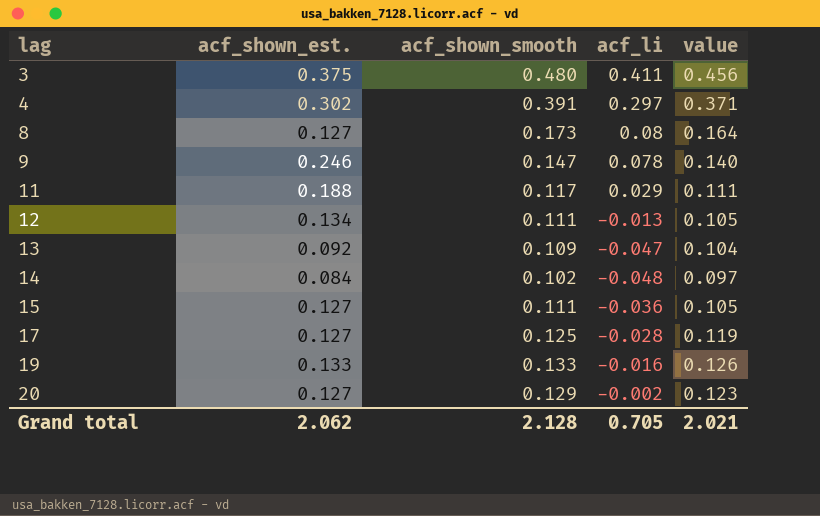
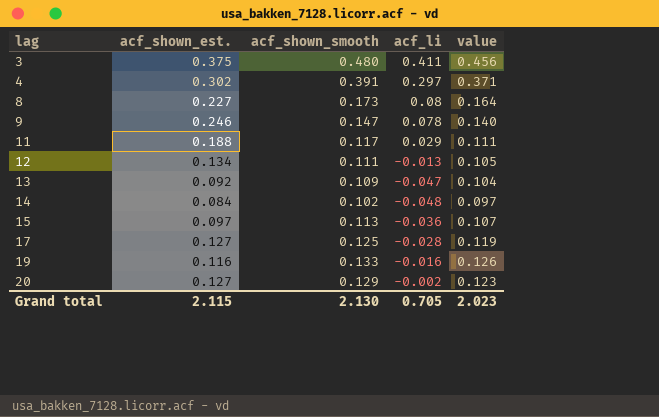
8 | acf_shown_est.: 0.127 -> 0.227
15 | acf_shown_est.: 0.127 -> 0.097
15 | acf_shown_smooth: 0.111 -> 0.113
15 | value: 0.105 -> 0.107
19 | acf_shown_est.: 0.133 -> 0.116
Grand total | acf_shown_est.: 2.062 -> 2.115
Grand total | acf_shown_smooth: 2.128 -> 2.130
Grand total | value: 2.021 -> 2.023

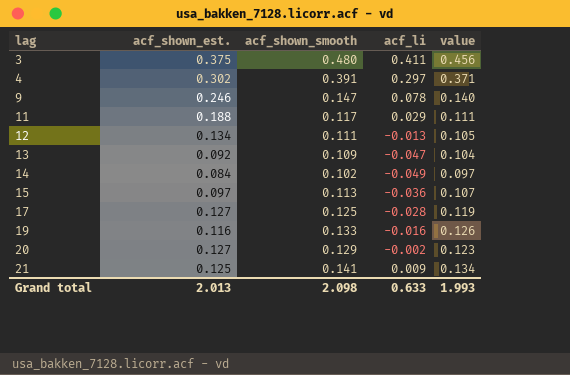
row 8: 0.227 | 0.173 | 0.08 | 0.164 -> none
14 | acf_li: -0.048 -> -0.049
row 21: none -> 0.125 | 0.141 | 0.009 | 0.134
Grand total | acf_shown_est.: 2.115 -> 2.013
Grand total | acf_shown_smooth: 2.130 -> 2.098
Grand total | acf_li: 0.705 -> 0.633
Grand total | value: 2.023 -> 1.993

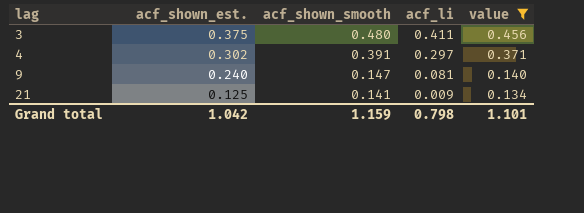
filter: none -> value >= 0.134
9 | acf_shown_est.: 0.246 -> 0.240
9 | acf_li: 0.078 -> 0.081
Grand total | acf_shown_est.: 2.013 -> 1.042
Grand total | acf_shown_smooth: 2.098 -> 1.159
Grand total | acf_li: 0.633 -> 0.798
Grand total | value: 1.993 -> 1.101

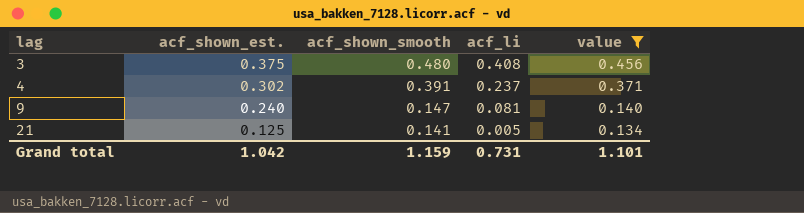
3 | acf_li: 0.411 -> 0.408
4 | acf_li: 0.297 -> 0.237
21 | acf_li: 0.009 -> 0.005
Grand total | acf_li: 0.798 -> 0.731

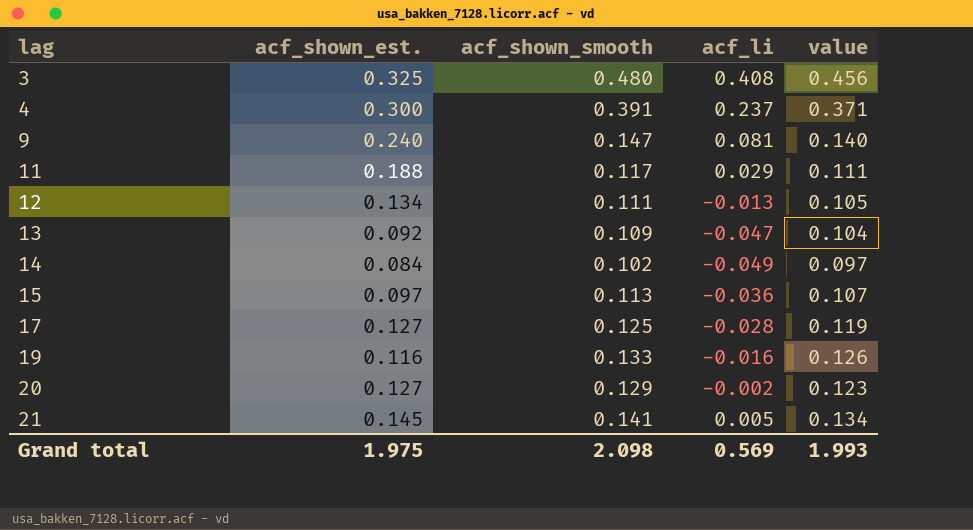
filter: value >= 0.134 -> none
3 | acf_shown_est.: 0.375 -> 0.325
4 | acf_shown_est.: 0.302 -> 0.300
21 | acf_shown_est.: 0.125 -> 0.145
Grand total | acf_shown_est.: 1.042 -> 1.975
Grand total | acf_shown_smooth: 1.159 -> 2.098
Grand total | acf_li: 0.731 -> 0.569
Grand total | value: 1.101 -> 1.993

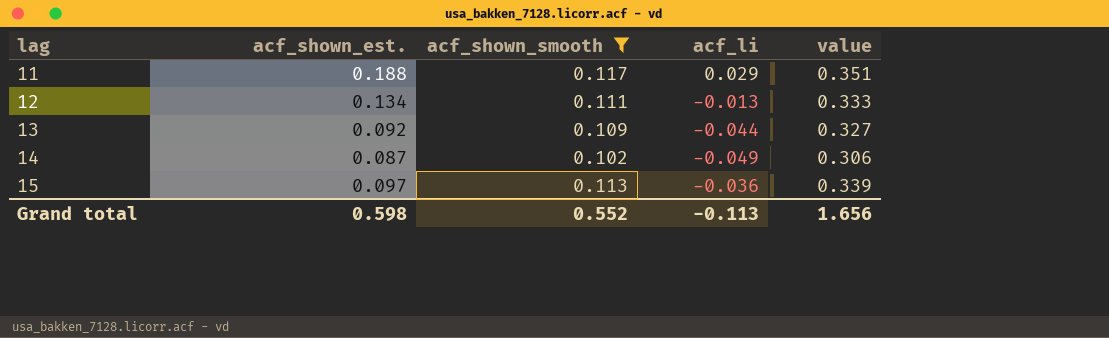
filter: none -> acf_shown_smooth <= 0.117
column value | formula: [acf_shown_smooth] * 0.95 -> [acf_shown_smooth] * 3
13 | acf_li: -0.047 -> -0.044
14 | acf_shown_est.: 0.084 -> 0.087
Grand total | acf_shown_est.: 1.975 -> 0.598
Grand total | acf_shown_smooth: 2.098 -> 0.552
Grand total | acf_li: 0.569 -> -0.113
Grand total | value: 1.993 -> 1.656

